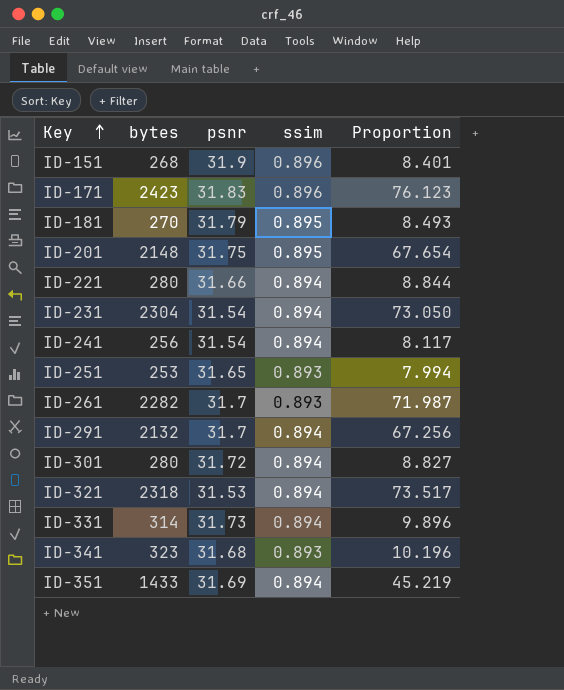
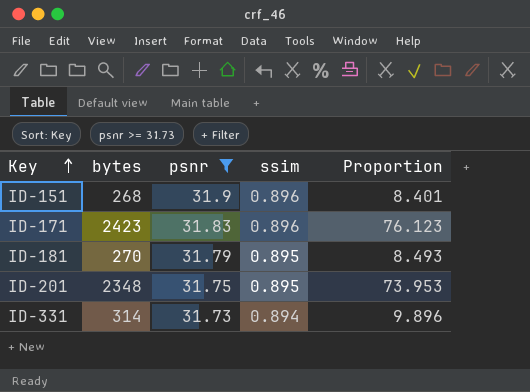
filter: none -> psnr >= 31.73
ID-201 | bytes: 2148 -> 2348
ID-201 | Proportion: 67.654 -> 73.953

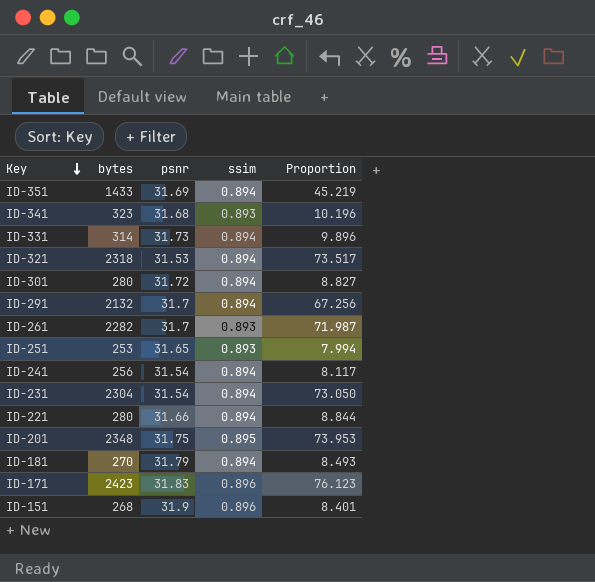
filter: psnr >= 31.73 -> none
row order: Key ascending -> Key descending
ID-181 | ssim: 0.895 -> 0.894

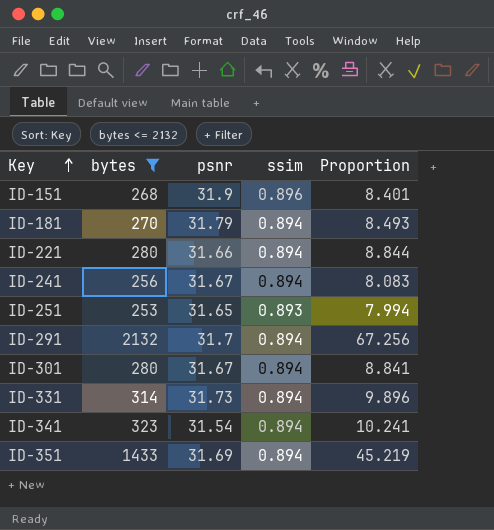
filter: none -> bytes <= 2132
row order: Key descending -> Key ascending
ID-241 | psnr: 31.54 -> 31.67
ID-241 | Proportion: 8.117 -> 8.083
ID-301 | psnr: 31.72 -> 31.67
ID-301 | Proportion: 8.827 -> 8.841
ID-341 | psnr: 31.68 -> 31.54
ID-341 | ssim: 0.893 -> 0.894
ID-341 | Proportion: 10.196 -> 10.241

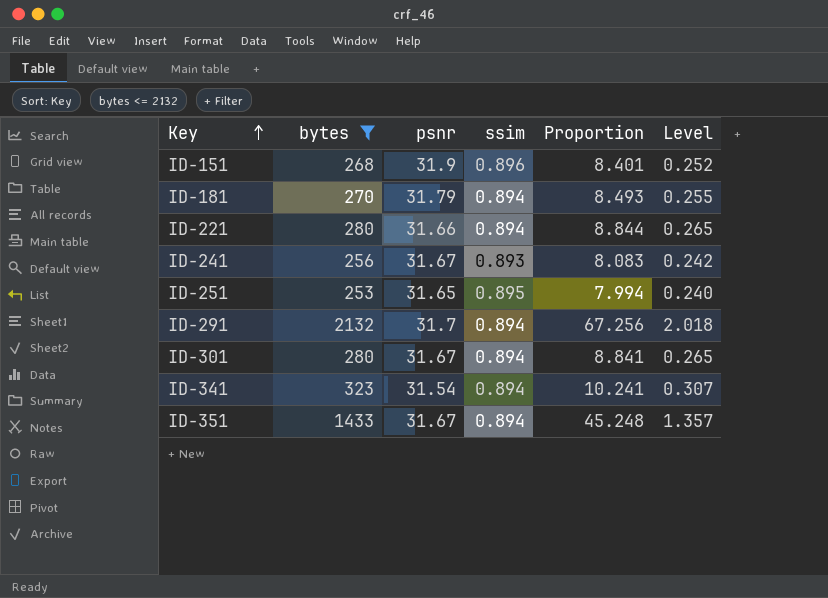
column Level | formula: none -> [Proportion] * 0.03
row ID-331: 314 | 31.73 | 0.894 | 9.896 -> none
ID-241 | ssim: 0.894 -> 0.893
ID-251 | ssim: 0.893 -> 0.895
ID-351 | psnr: 31.69 -> 31.67
ID-351 | Proportion: 45.219 -> 45.248

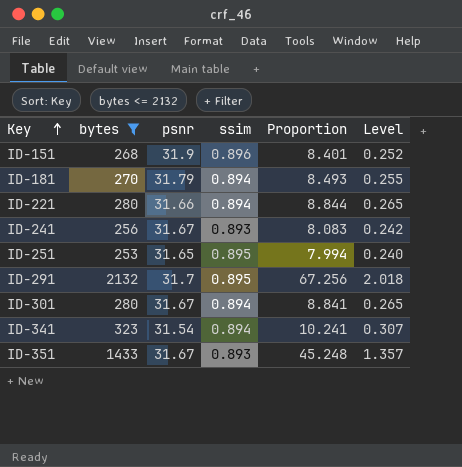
ID-291 | ssim: 0.894 -> 0.895
ID-351 | ssim: 0.894 -> 0.893

